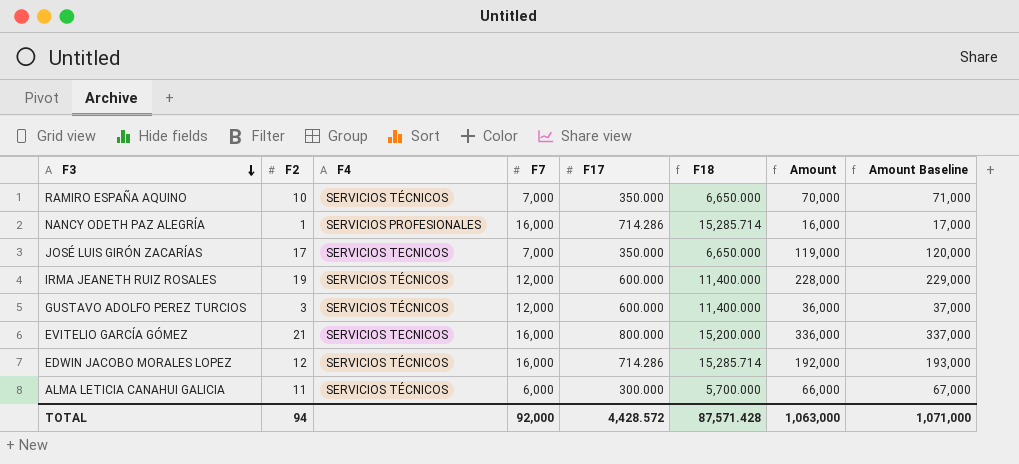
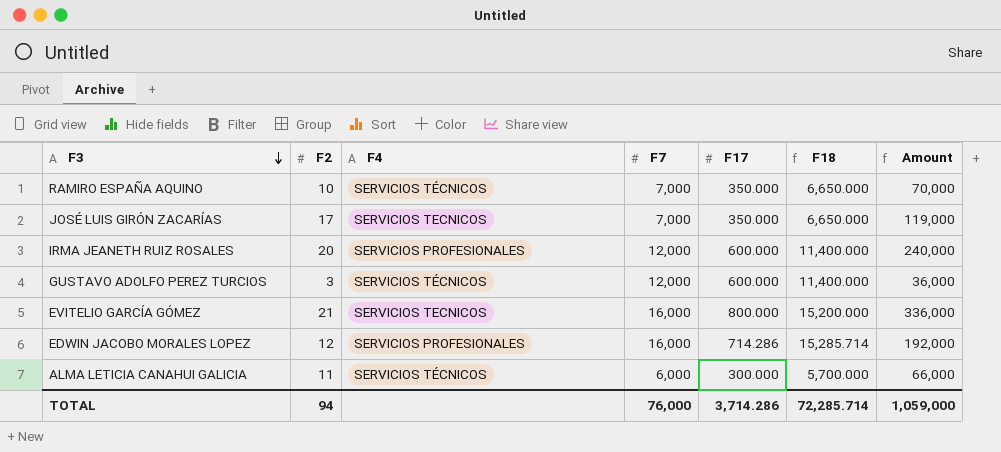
column Amount Baseline | formula: [Amount] + 1000 -> none
row NANCY ODETH PAZ ALEGRÍA: 1 | SERVICIOS PROFESIONALES | 16,000 | 714.286 | 15,285.714 | 16,000 | 17,000 -> none
IRMA JEANETH RUIZ ROSALES | F2: 19 -> 20
IRMA JEANETH RUIZ ROSALES | F4: SERVICIOS TÉCNICOS -> SERVICIOS PROFESIONALES
IRMA JEANETH RUIZ ROSALES | Amount: 228,000 -> 240,000
EDWIN JACOBO MORALES LOPEZ | F4: SERVICIOS TÉCNICOS -> SERVICIOS PROFESIONALES
TOTAL | F7: 92,000 -> 76,000
TOTAL | F17: 4,428.572 -> 3,714.286
TOTAL | F18: 87,571.428 -> 72,285.714
TOTAL | Amount: 1,063,000 -> 1,059,000

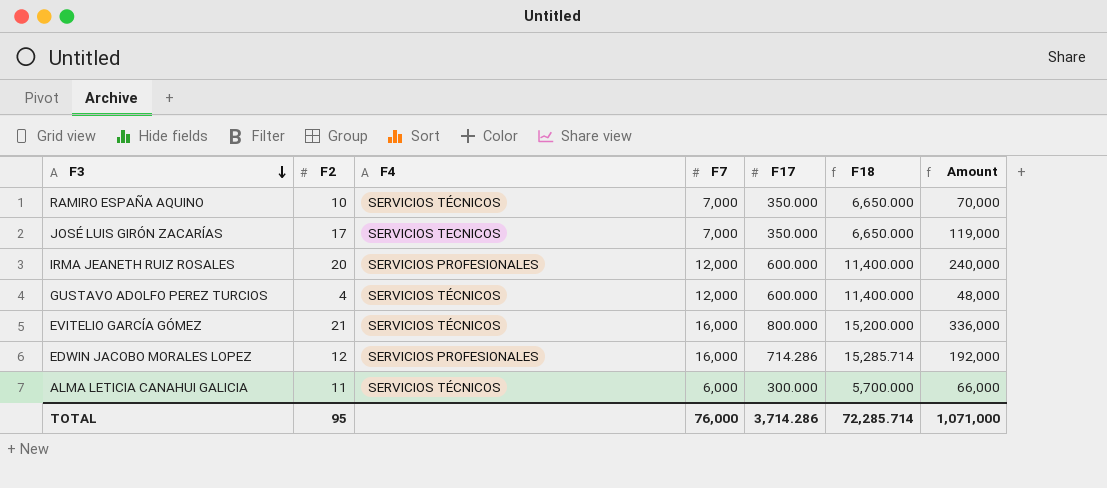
GUSTAVO ADOLFO PEREZ TURCIOS | F2: 3 -> 4
GUSTAVO ADOLFO PEREZ TURCIOS | Amount: 36,000 -> 48,000
EVITELIO GARCÍA GÓMEZ | F4: SERVICIOS TECNICOS -> SERVICIOS TÉCNICOS
TOTAL | F2: 94 -> 95
TOTAL | Amount: 1,059,000 -> 1,071,000

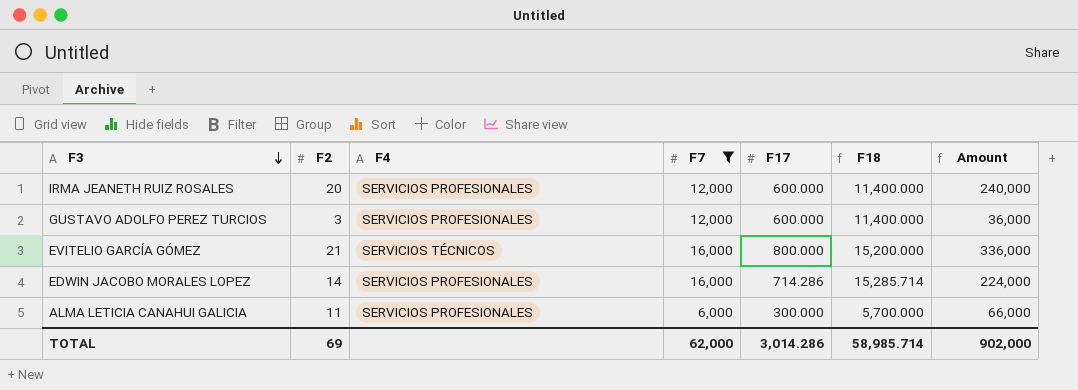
filter: none -> F7 != 7,000
GUSTAVO ADOLFO PEREZ TURCIOS | F2: 4 -> 3
GUSTAVO ADOLFO PEREZ TURCIOS | F4: SERVICIOS TÉCNICOS -> SERVICIOS PROFESIONALES
GUSTAVO ADOLFO PEREZ TURCIOS | Amount: 48,000 -> 36,000
EDWIN JACOBO MORALES LOPEZ | F2: 12 -> 14
EDWIN JACOBO MORALES LOPEZ | Amount: 192,000 -> 224,000
ALMA LETICIA CANAHUI GALICIA | F4: SERVICIOS TÉCNICOS -> SERVICIOS PROFESIONALES
TOTAL | F2: 95 -> 69
TOTAL | F7: 76,000 -> 62,000
TOTAL | F17: 3,714.286 -> 3,014.286
TOTAL | F18: 72,285.714 -> 58,985.714
TOTAL | Amount: 1,071,000 -> 902,000

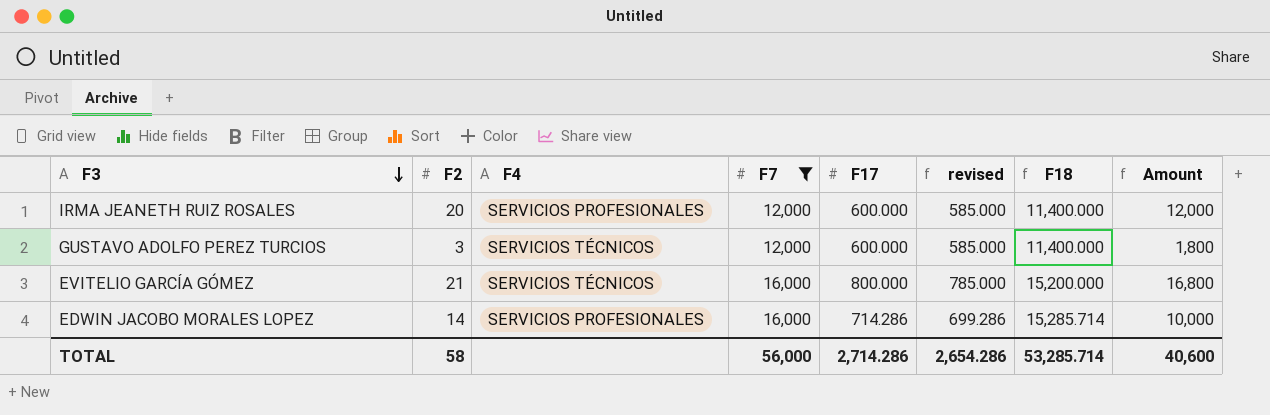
column revised | formula: none -> [F17] - 15
column Amount | formula: [F2] * [F7] -> [F2] * [F17]
row ALMA LETICIA CANAHUI GALICIA: 11 | SERVICIOS PROFESIONALES | 6,000 | 300.000 | 5,700.000 | 66,000 -> none
GUSTAVO ADOLFO PEREZ TURCIOS | F4: SERVICIOS PROFESIONALES -> SERVICIOS TÉCNICOS
TOTAL | F2: 69 -> 58
TOTAL | F7: 62,000 -> 56,000
TOTAL | F17: 3,014.286 -> 2,714.286
TOTAL | F18: 58,985.714 -> 53,285.714
TOTAL | Amount: 902,000 -> 40,600

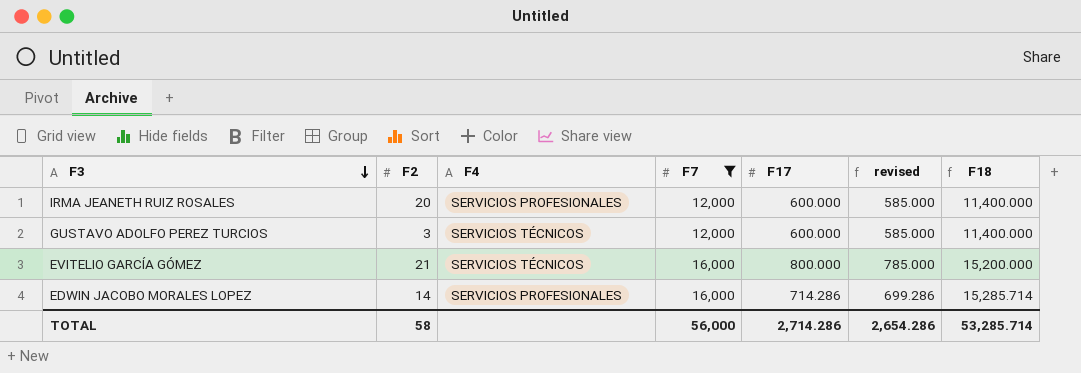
column Amount | formula: [F2] * [F17] -> none

